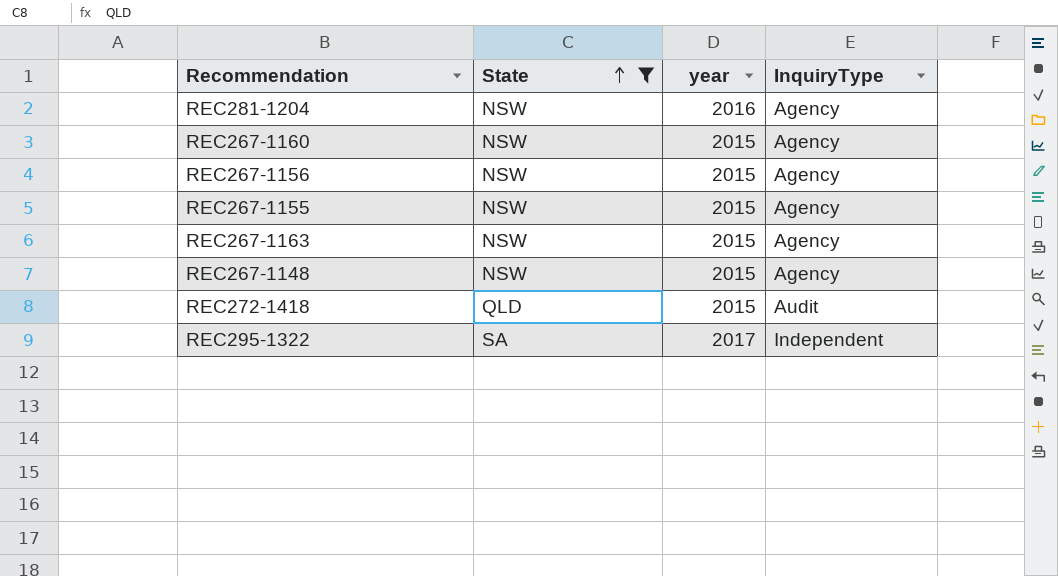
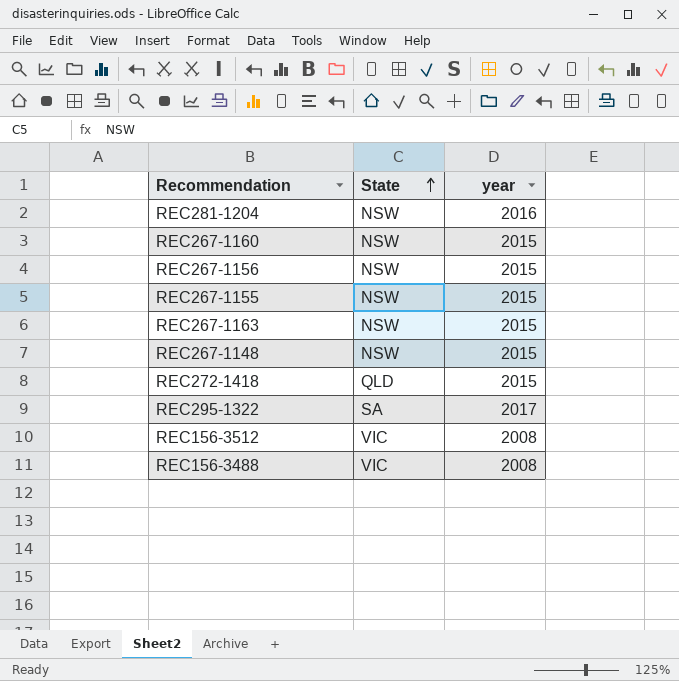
filter: State != VIC -> none
column InquiryType | position: 4 -> none

